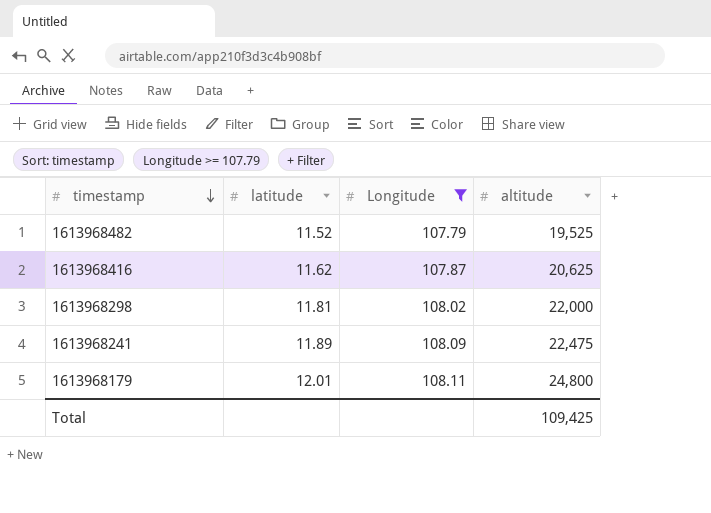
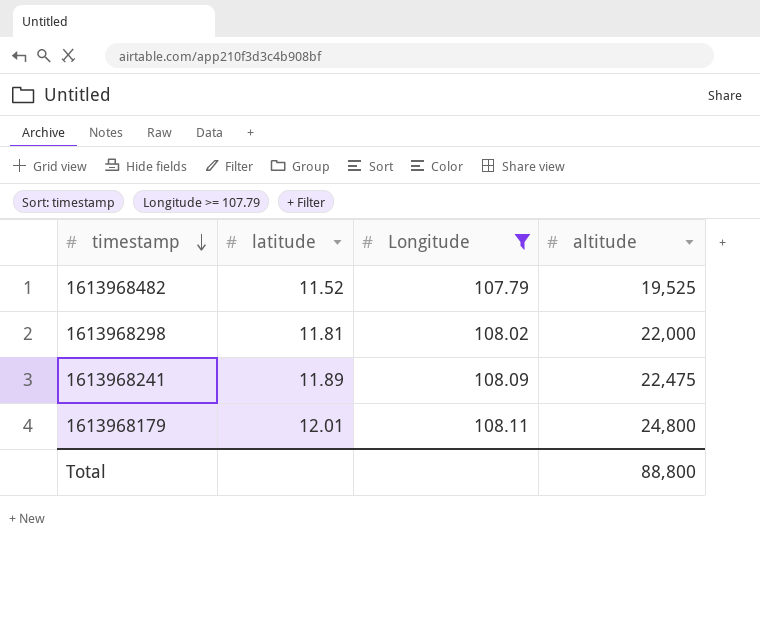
row 1613968416: 11.62 | 107.87 | 20,625 -> none
Total | altitude: 109,425 -> 88,800

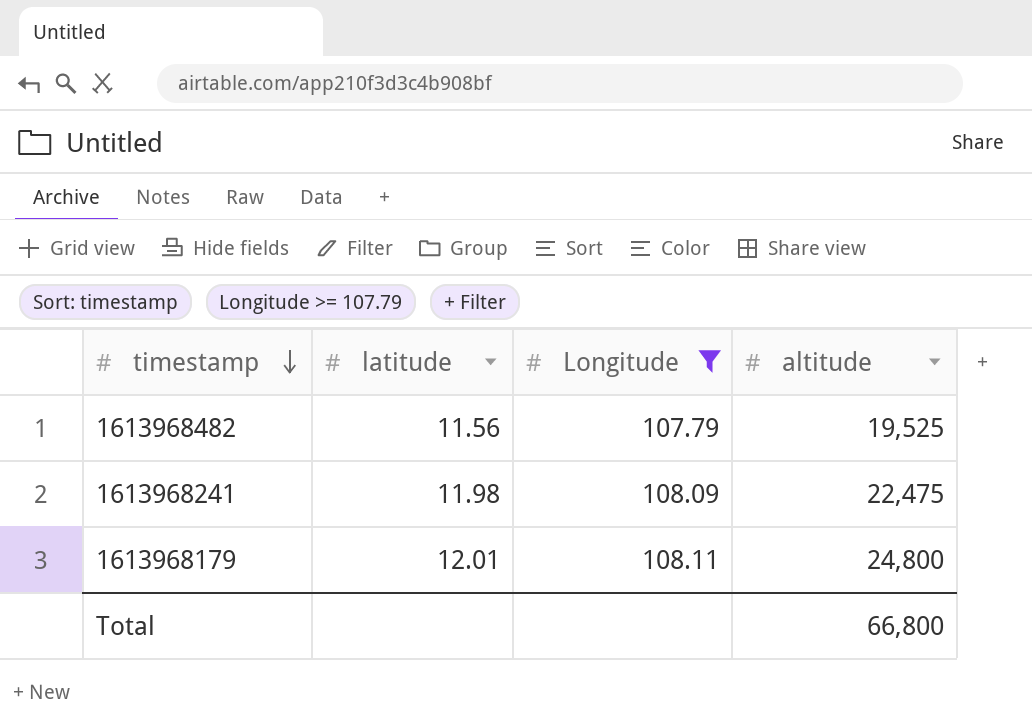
row 1613968298: 11.81 | 108.02 | 22,000 -> none
1613968482 | latitude: 11.52 -> 11.56
1613968241 | latitude: 11.89 -> 11.98
Total | altitude: 88,800 -> 66,800

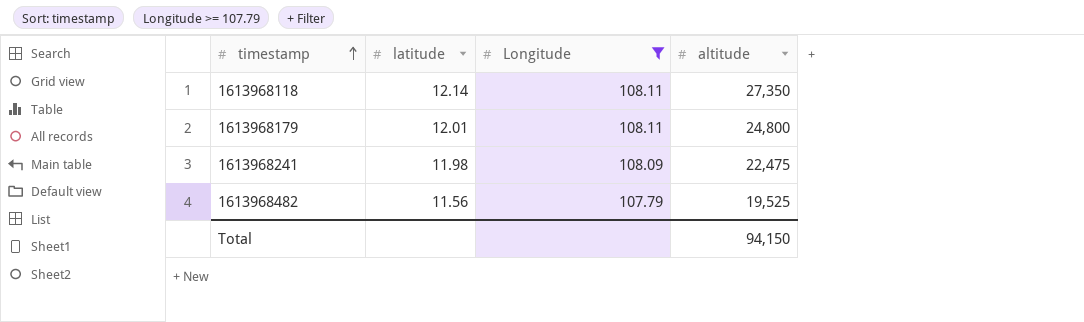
row order: timestamp descending -> timestamp ascending
row 1613968118: none -> 12.14 | 108.11 | 27,350
Total | altitude: 66,800 -> 94,150

